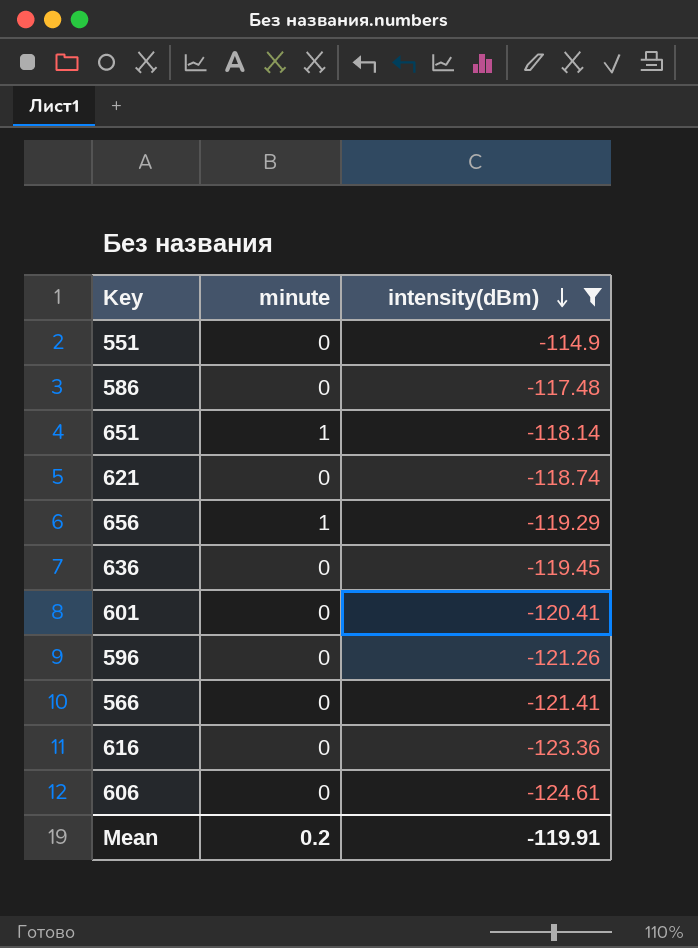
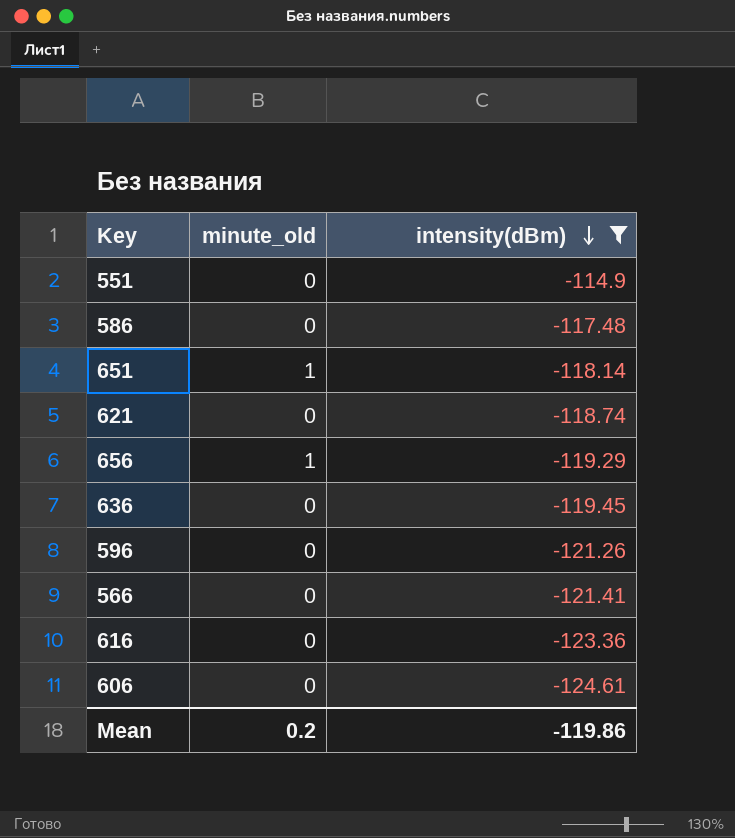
column name: minute -> minute_old
row 601: 0 | -120.41 -> none
Mean | intensity(dBm): -119.91 -> -119.86

